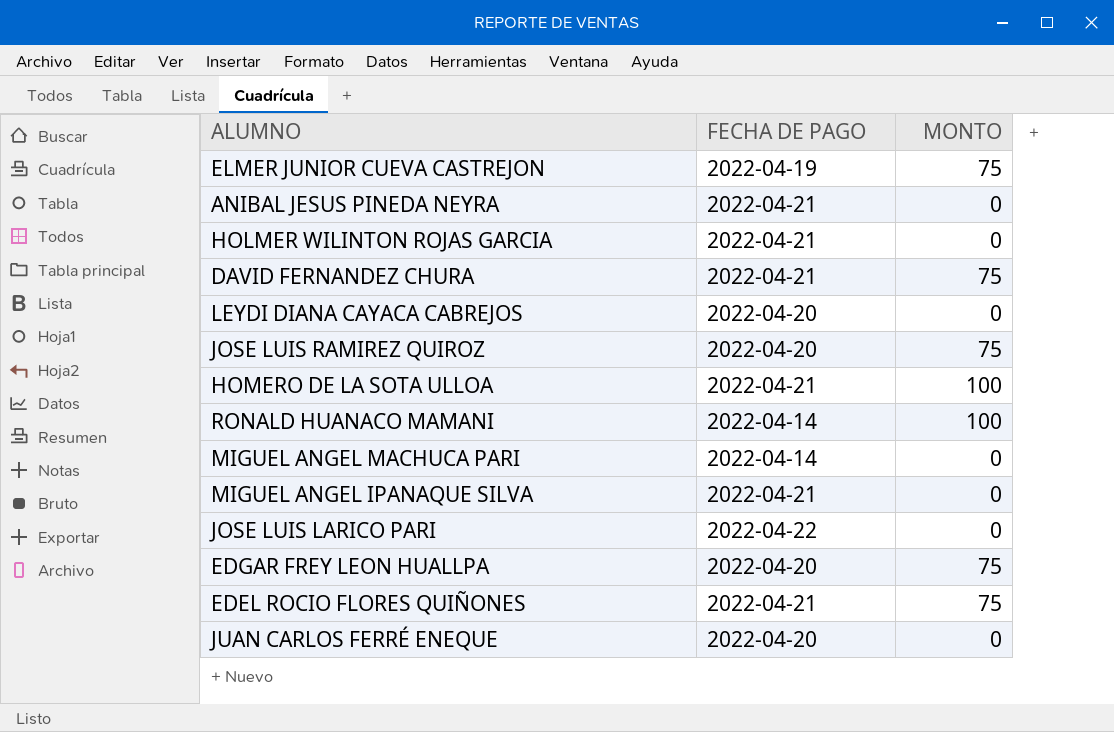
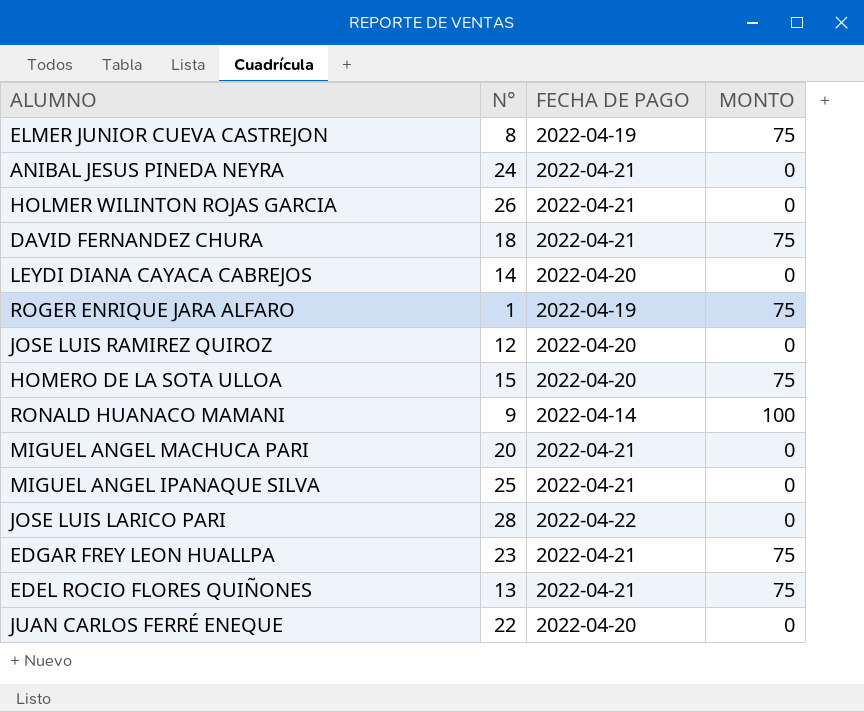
column N° | position: none -> 2
row ROGER ENRIQUE JARA ALFARO: none -> 1 | 2022-04-19 | 75
JOSE LUIS RAMIREZ QUIROZ | MONTO: 75 -> 0
HOMERO DE LA SOTA ULLOA | FECHA DE PAGO: 2022-04-21 -> 2022-04-20
HOMERO DE LA SOTA ULLOA | MONTO: 100 -> 75
MIGUEL ANGEL MACHUCA PARI | FECHA DE PAGO: 2022-04-14 -> 2022-04-21
EDGAR FREY LEON HUALLPA | FECHA DE PAGO: 2022-04-20 -> 2022-04-21

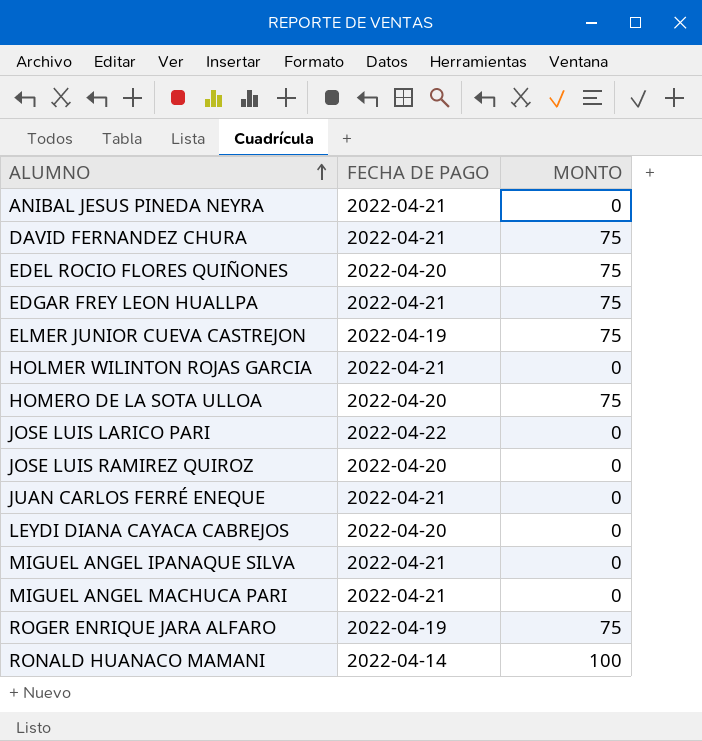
row order: none -> ALUMNO ascending
column N° | position: 2 -> none
EDEL ROCIO FLORES QUIÑONES | FECHA DE PAGO: 2022-04-21 -> 2022-04-20
JUAN CARLOS FERRÉ ENEQUE | FECHA DE PAGO: 2022-04-20 -> 2022-04-21

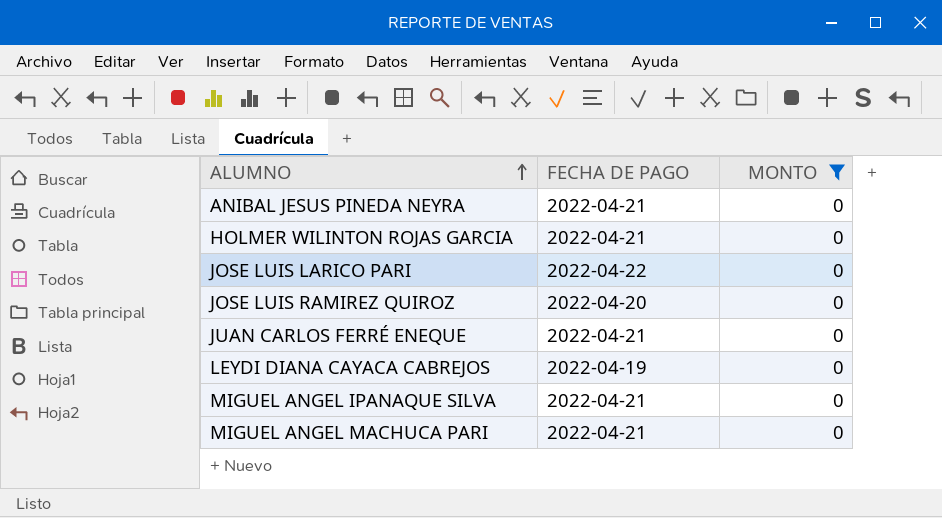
filter: none -> MONTO = 0
LEYDI DIANA CAYACA CABREJOS | FECHA DE PAGO: 2022-04-20 -> 2022-04-19

